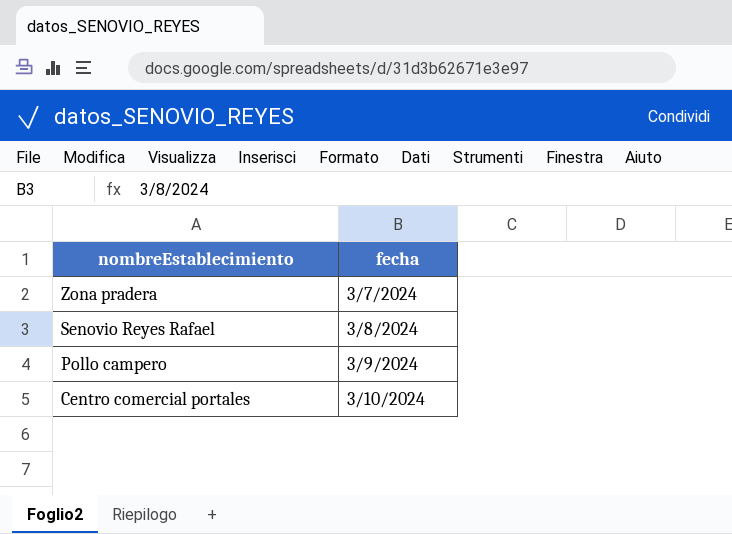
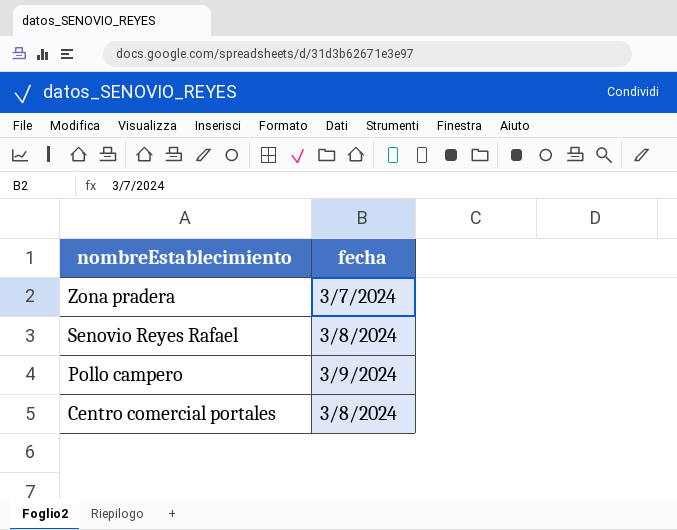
Centro comercial portales | fecha: 3/10/2024 -> 3/8/2024

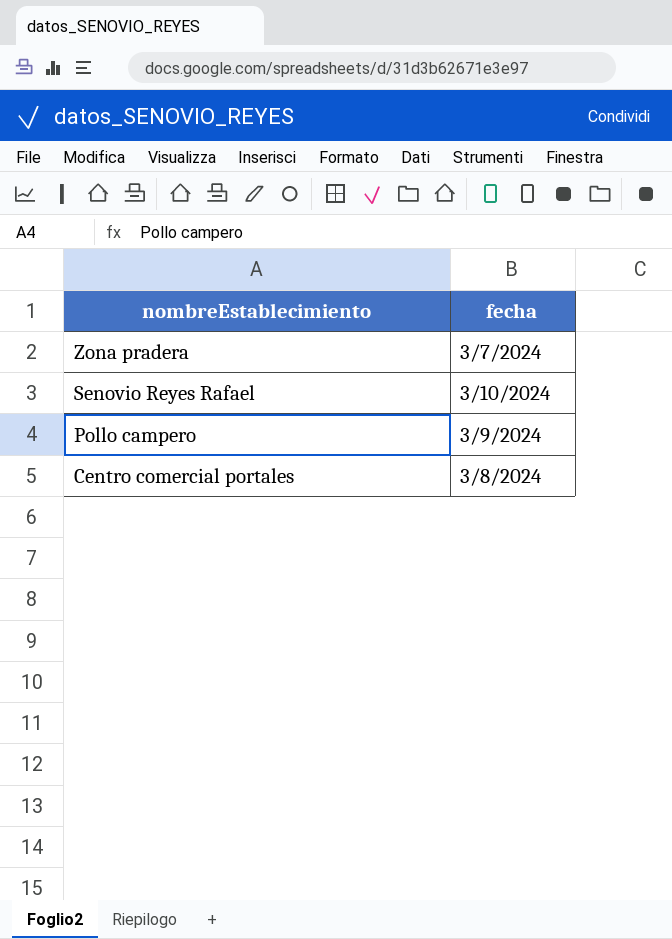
Senovio Reyes Rafael | fecha: 3/8/2024 -> 3/10/2024

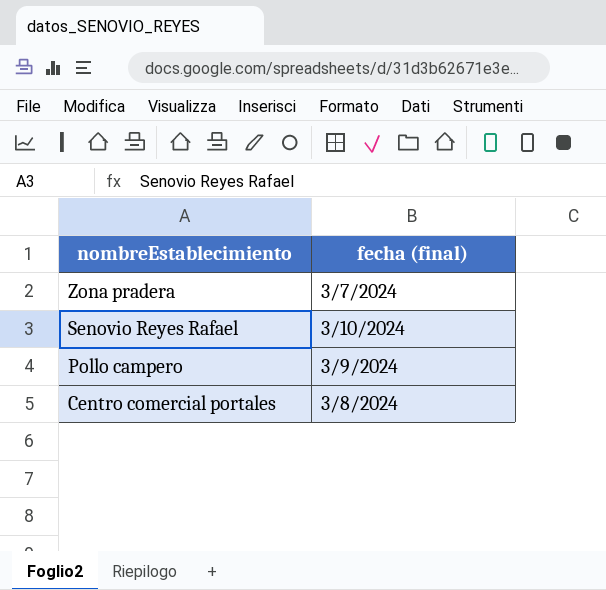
column name: fecha -> fecha (final)

